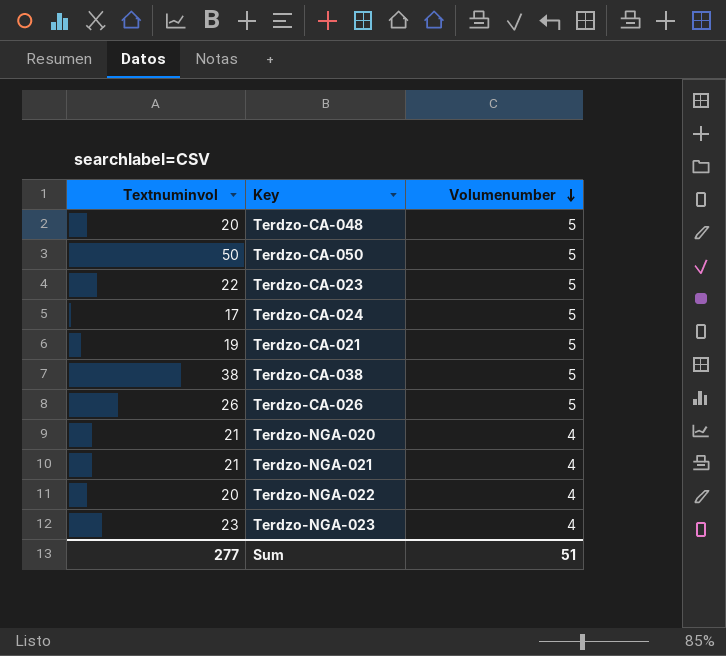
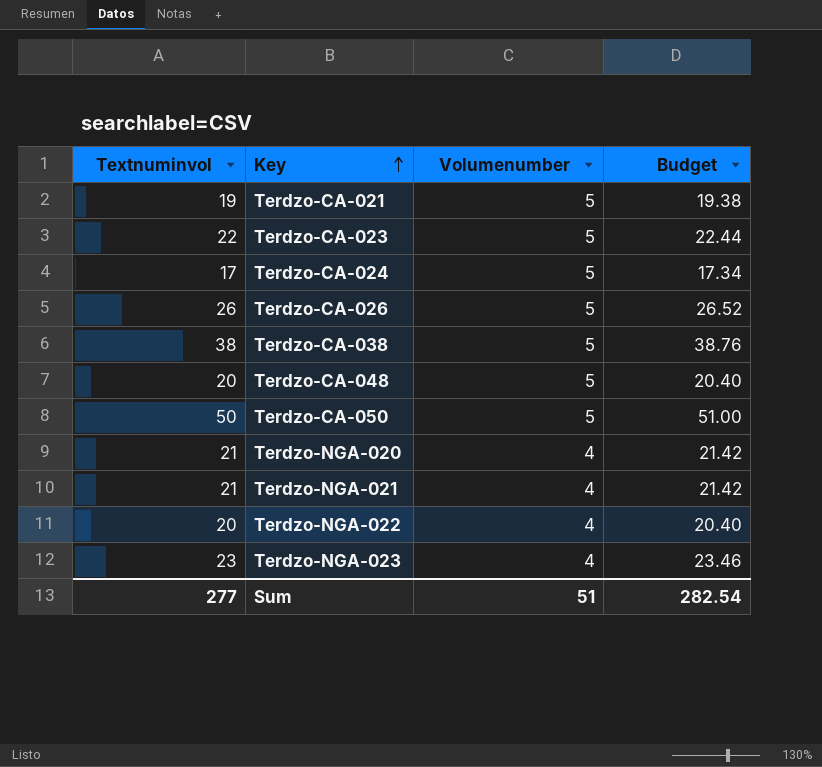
row order: Volumenumber descending -> Key ascending
column Budget | formula: none -> [Textnuminvol] * 1.02

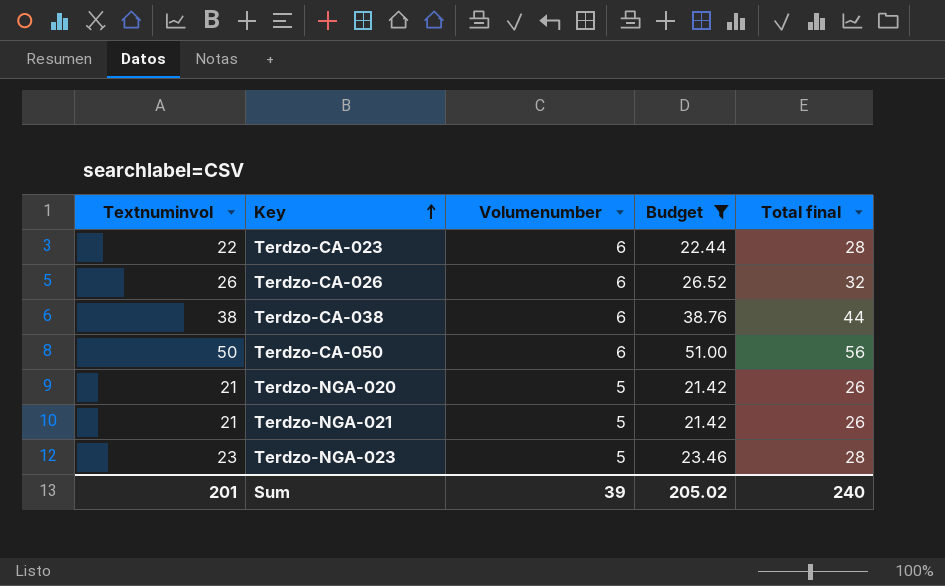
filter: none -> Budget >= 21.42
column Total final | formula: none -> [Textnuminvol] + [Volumenumber]
Terdzo-CA-023 | Volumenumber: 5 -> 6
Terdzo-CA-026 | Volumenumber: 5 -> 6
Terdzo-CA-038 | Volumenumber: 5 -> 6
Terdzo-CA-050 | Volumenumber: 5 -> 6
Terdzo-NGA-020 | Volumenumber: 4 -> 5
Terdzo-NGA-021 | Volumenumber: 4 -> 5
Terdzo-NGA-023 | Volumenumber: 4 -> 5
Sum | Textnuminvol: 277 -> 201
Sum | Volumenumber: 51 -> 39
Sum | Budget: 282.54 -> 205.02

